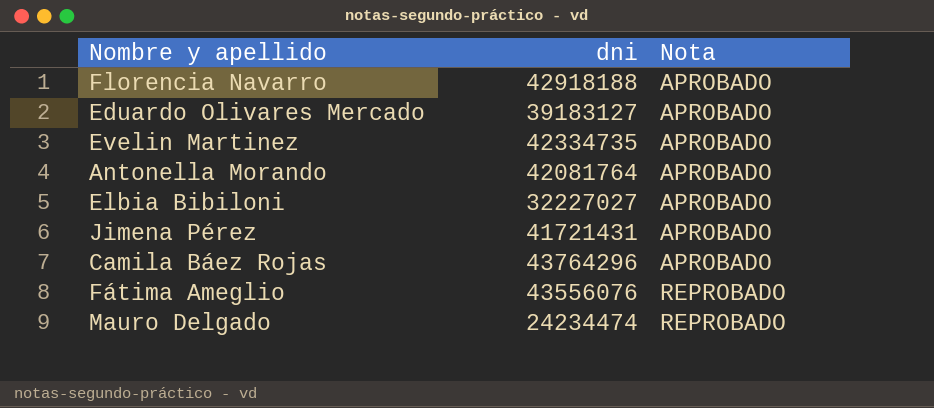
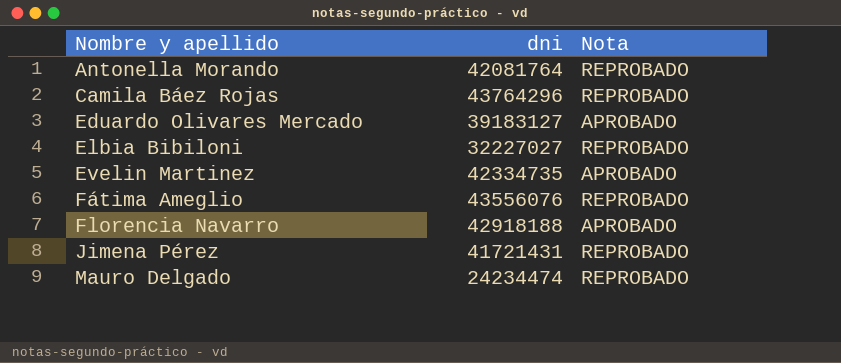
row order: Nota ascending -> Nombre y apellido ascending
Antonella Morando | Nota: APROBADO -> REPROBADO
Camila Báez Rojas | Nota: APROBADO -> REPROBADO
Elbia Bibiloni | Nota: APROBADO -> REPROBADO
Jimena Pérez | Nota: APROBADO -> REPROBADO

